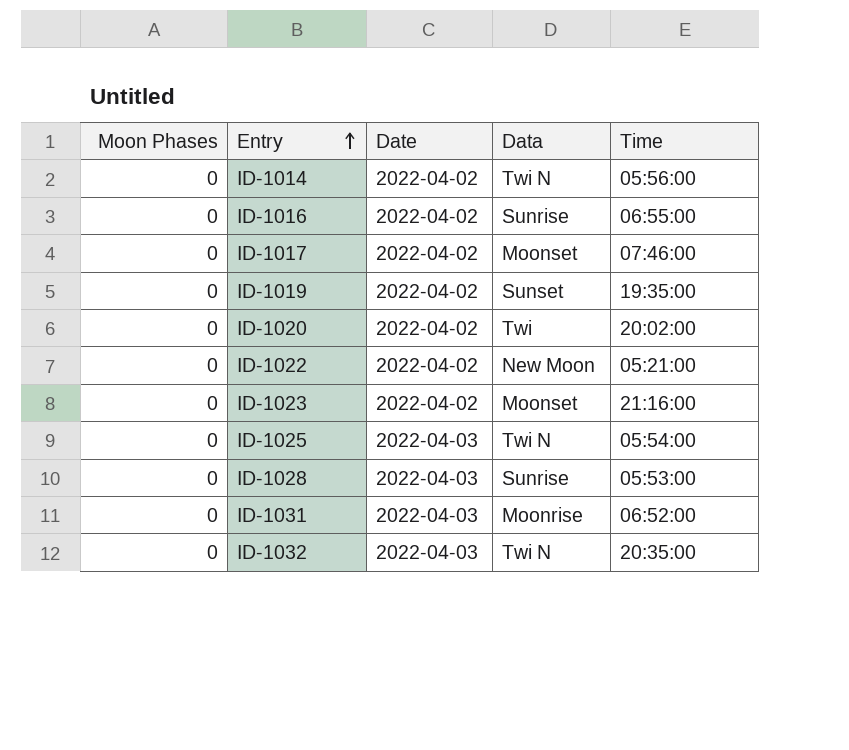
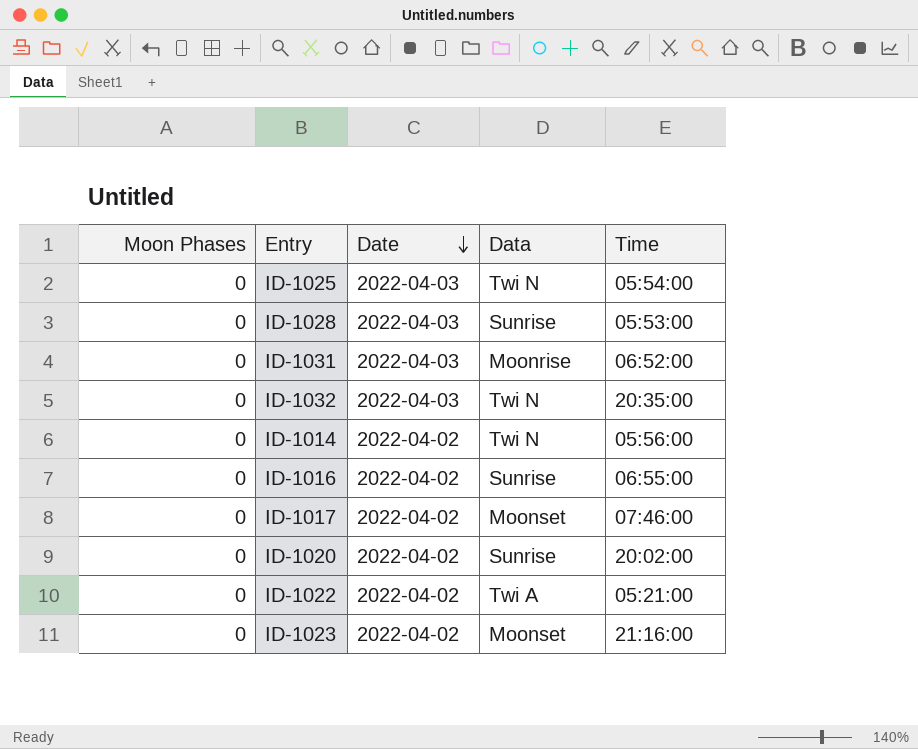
row order: Entry ascending -> Date descending
row ID-1019: 0 | 2022-04-02 | Sunset | 19:35:00 -> none
ID-1020 | Data: Twi -> Sunrise
ID-1022 | Data: New Moon -> Twi A

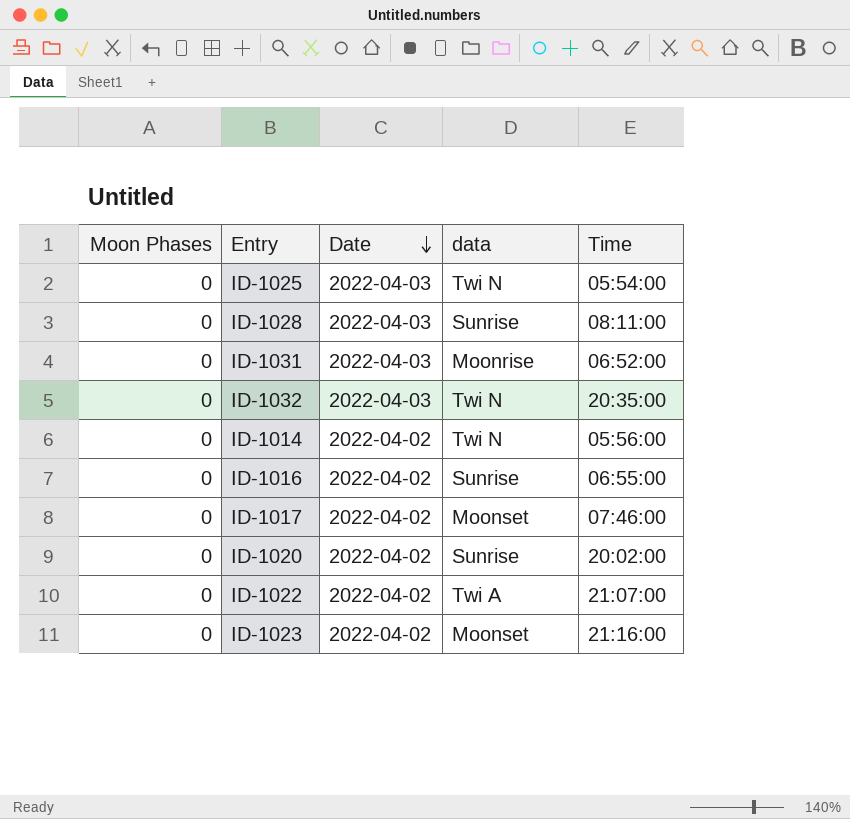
column name: Data -> data
ID-1028 | Time: 05:53:00 -> 08:11:00
ID-1022 | Time: 05:21:00 -> 21:07:00

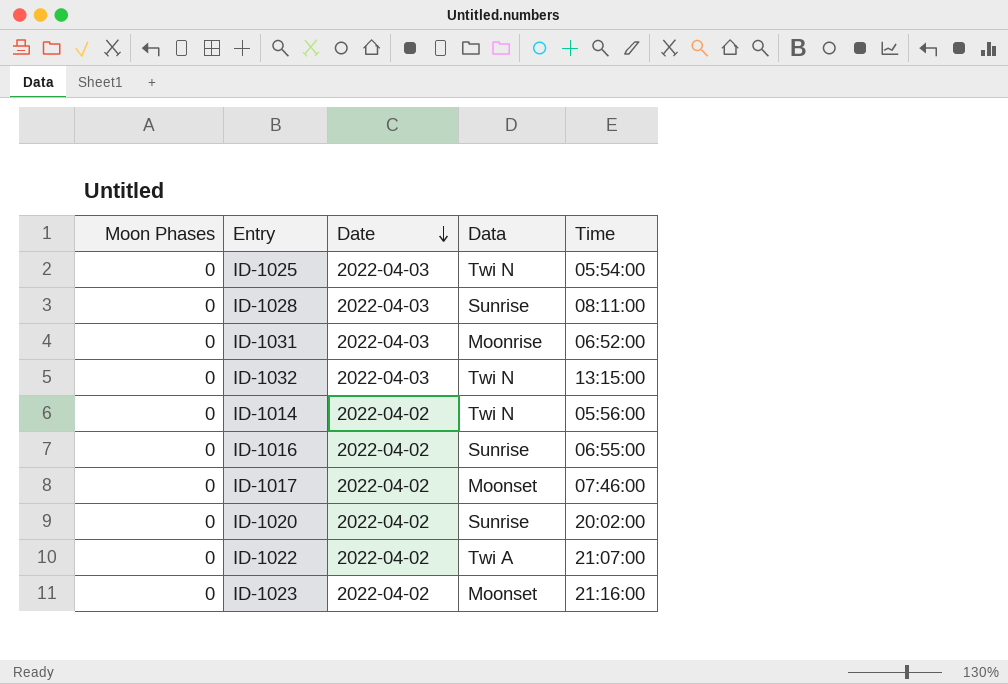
column name: data -> Data
ID-1032 | Time: 20:35:00 -> 13:15:00

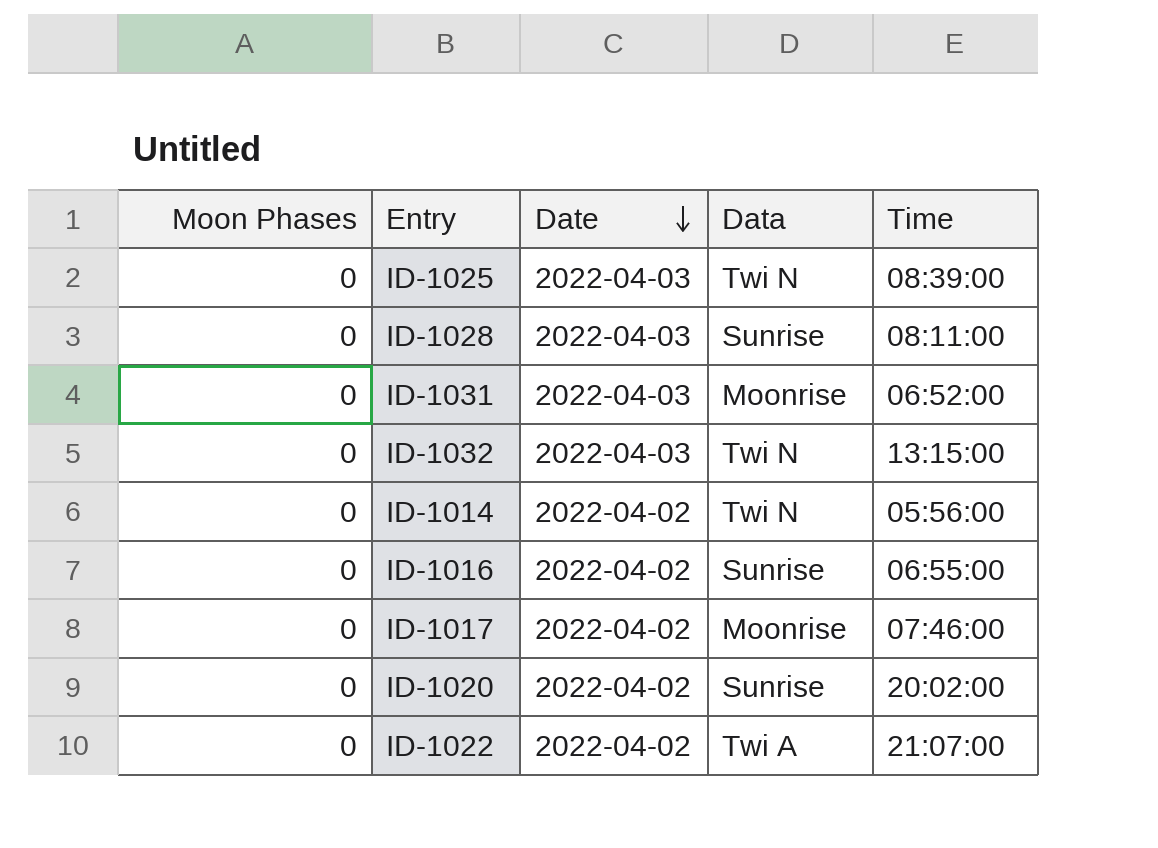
row ID-1023: 0 | 2022-04-02 | Moonset | 21:16:00 -> none
ID-1025 | Time: 05:54:00 -> 08:39:00
ID-1017 | Data: Moonset -> Moonrise

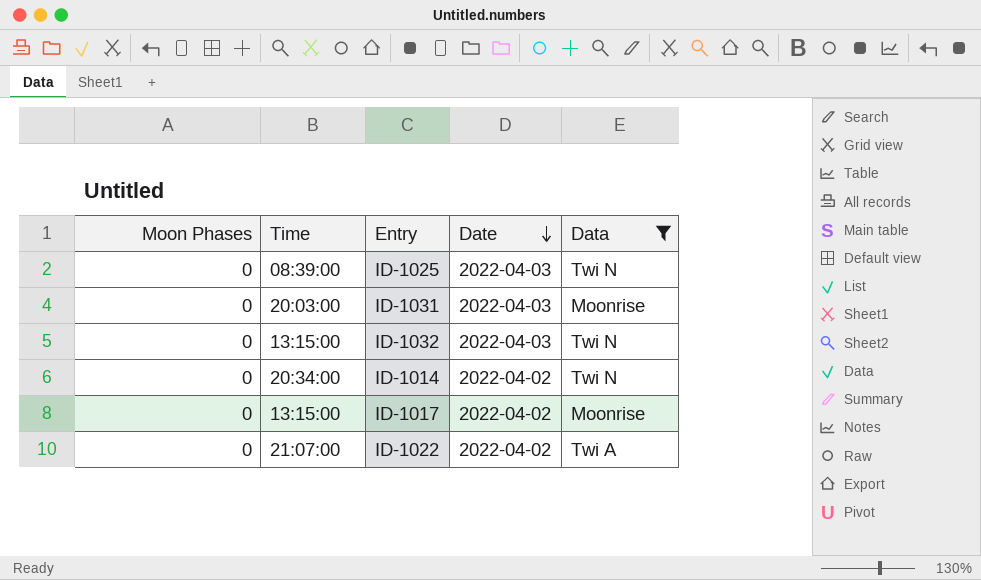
filter: none -> Data != Sunrise
column Time | position: 5 -> 2
ID-1031 | Time: 06:52:00 -> 20:03:00
ID-1014 | Time: 05:56:00 -> 20:34:00
ID-1017 | Time: 07:46:00 -> 13:15:00

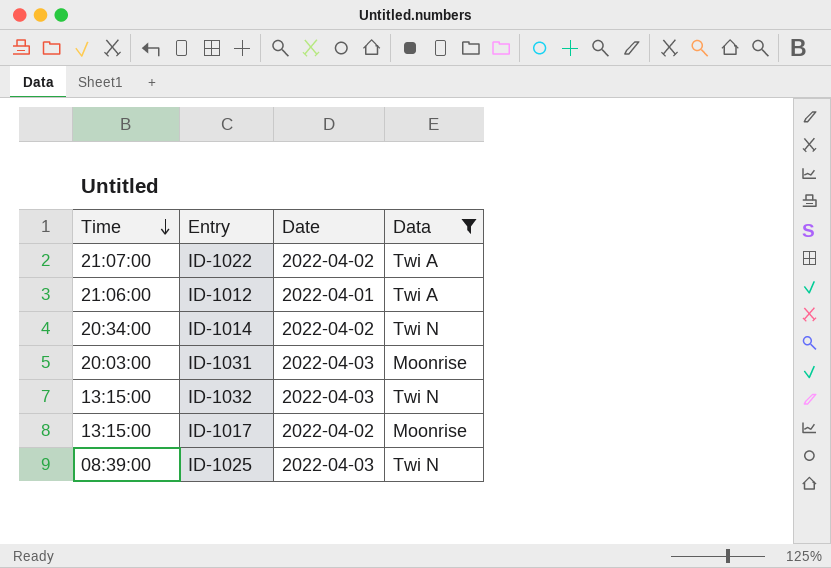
row order: Date descending -> Time descending
column Moon Phases | position: 1 -> none
row ID-1012: none -> 21:06:00 | 2022-04-01 | Twi A

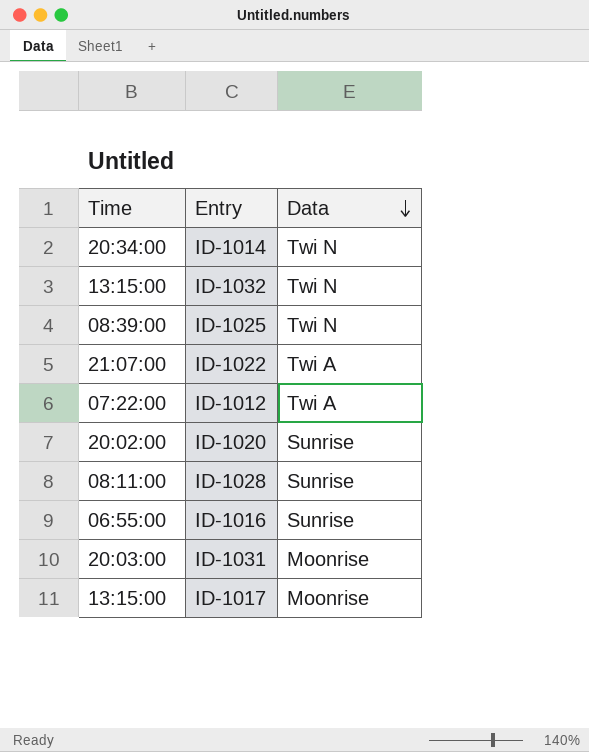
filter: Data != Sunrise -> none
row order: Time descending -> Data descending
column Date | position: 3 -> none
ID-1012 | Time: 21:06:00 -> 07:22:00

